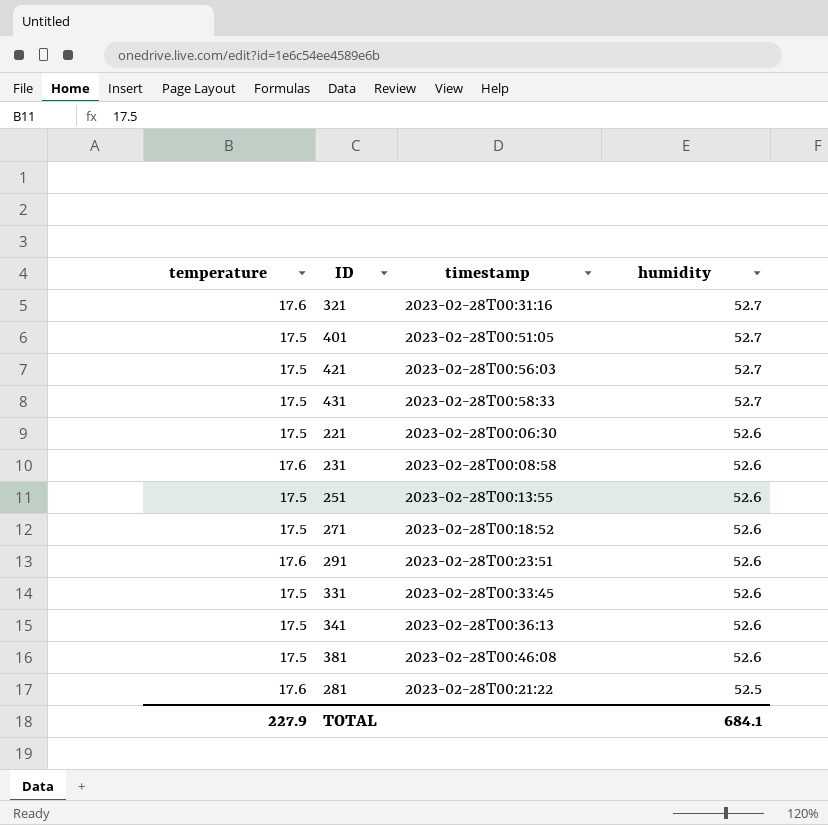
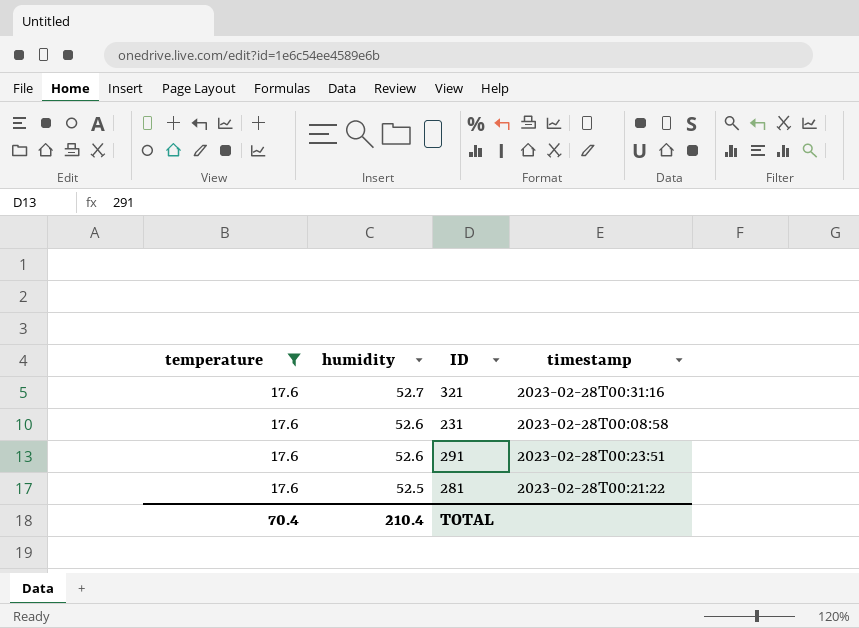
filter: none -> temperature = 17.6
column humidity | position: 4 -> 2
TOTAL | temperature: 227.9 -> 70.4
TOTAL | humidity: 684.1 -> 210.4

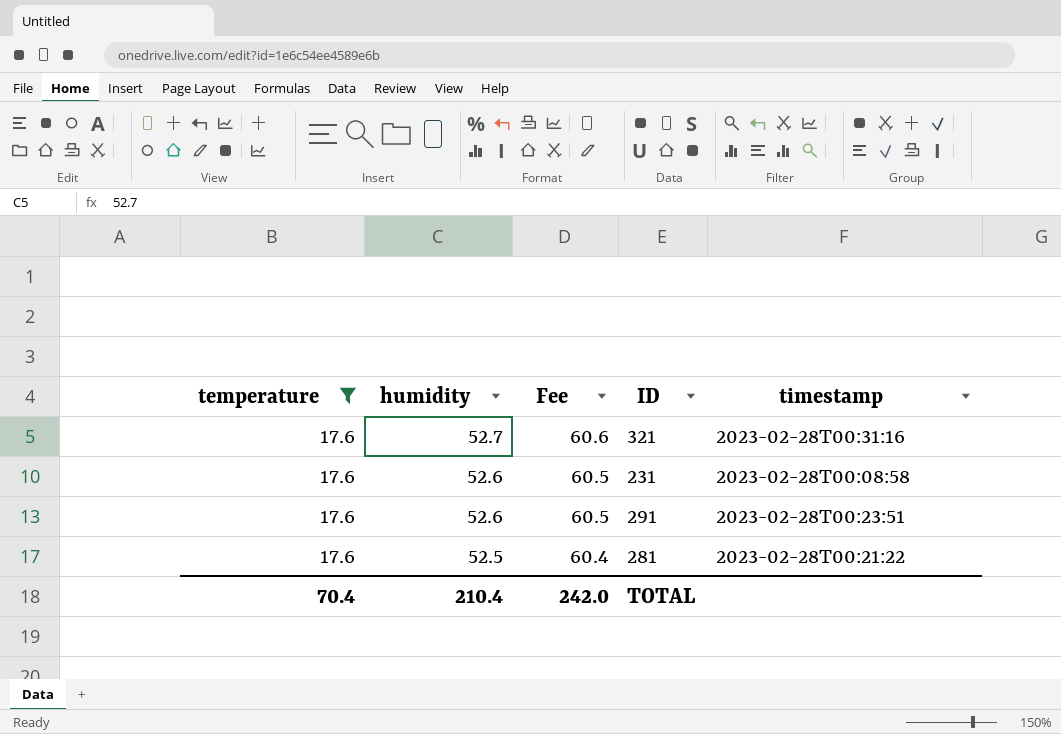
column Fee | formula: none -> [humidity] * 1.15

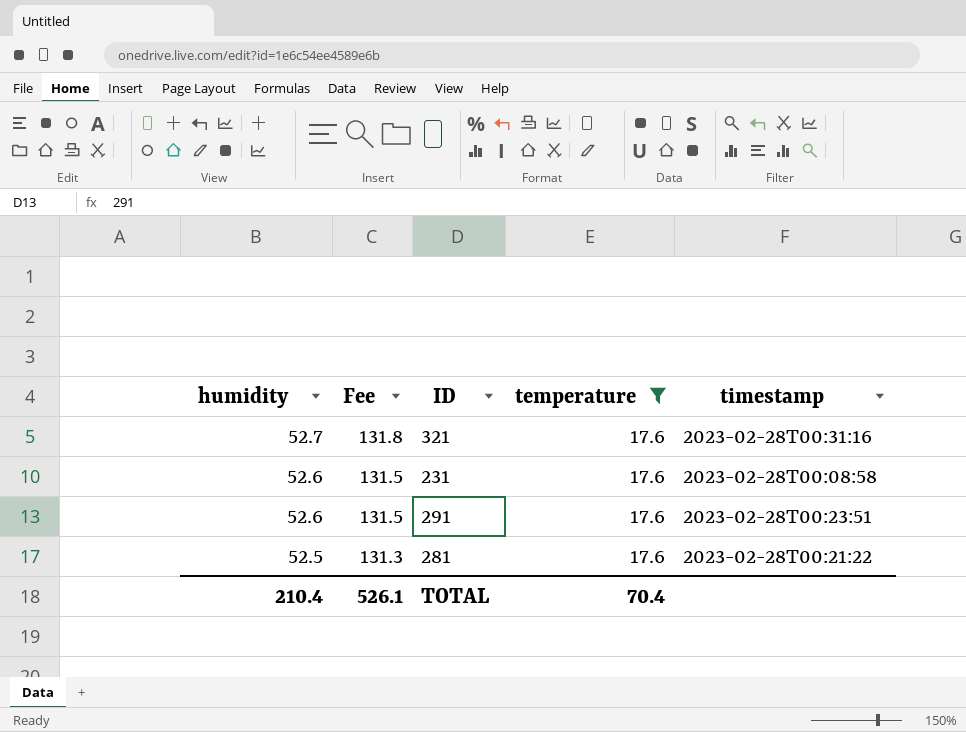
column Fee | formula: [humidity] * 1.15 -> [humidity] * 2.5
column temperature | position: 1 -> 4
TOTAL | Fee: 242.0 -> 526.1

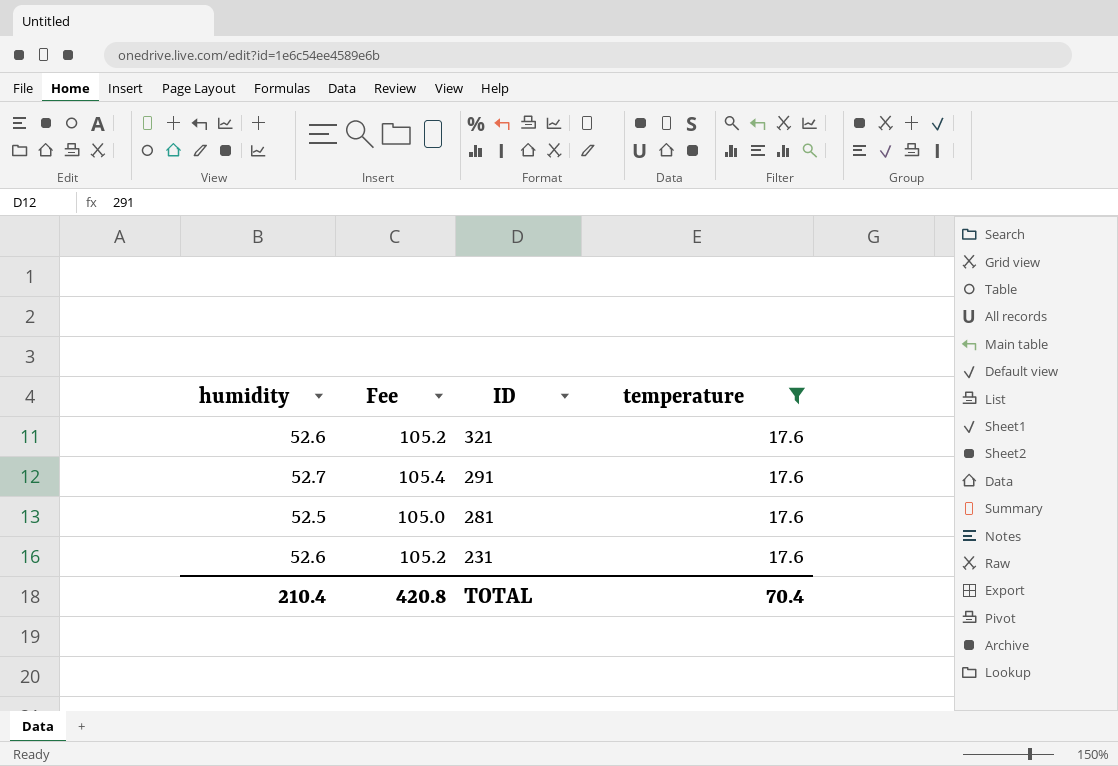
row order: humidity descending -> ID descending
column timestamp | position: 5 -> none
column Fee | formula: [humidity] * 2.5 -> [humidity] * 2
321 | humidity: 52.7 -> 52.6
291 | humidity: 52.6 -> 52.7
TOTAL | Fee: 526.1 -> 420.8

